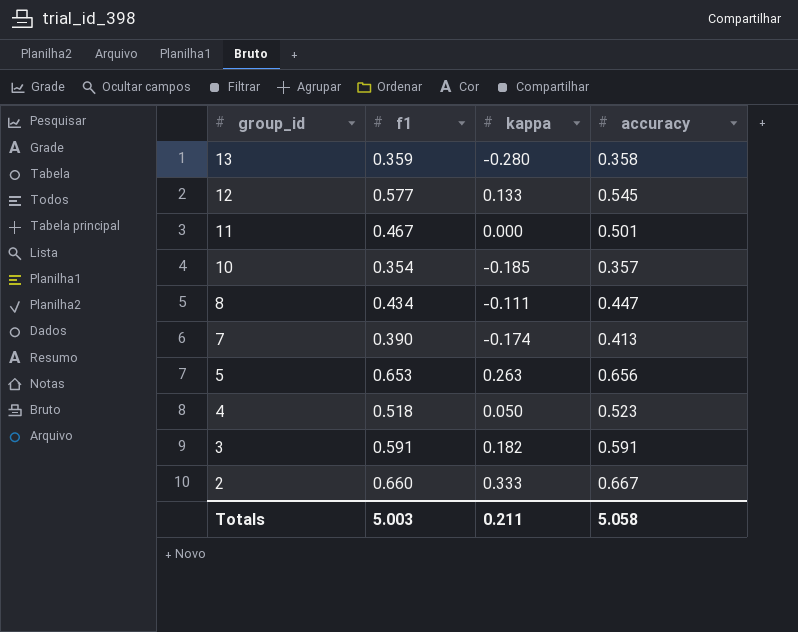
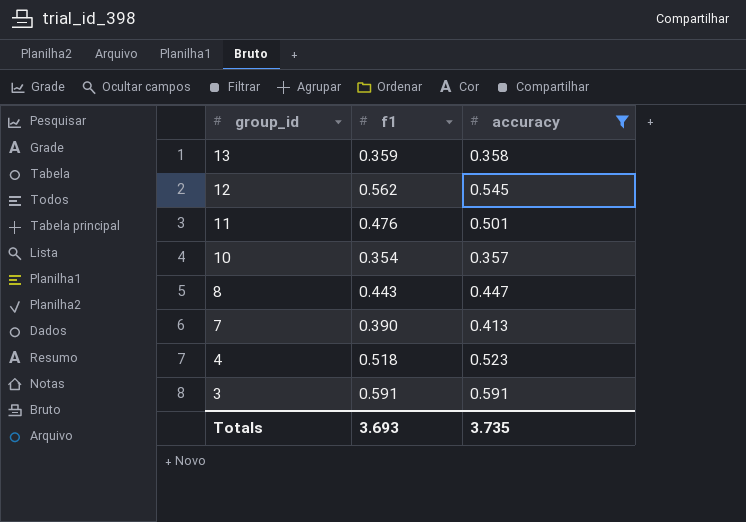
filter: none -> accuracy <= 0.591
column kappa | position: 3 -> none
12 | f1: 0.577 -> 0.562
11 | f1: 0.467 -> 0.476
8 | f1: 0.434 -> 0.443
Totals | f1: 5.003 -> 3.693
Totals | accuracy: 5.058 -> 3.735

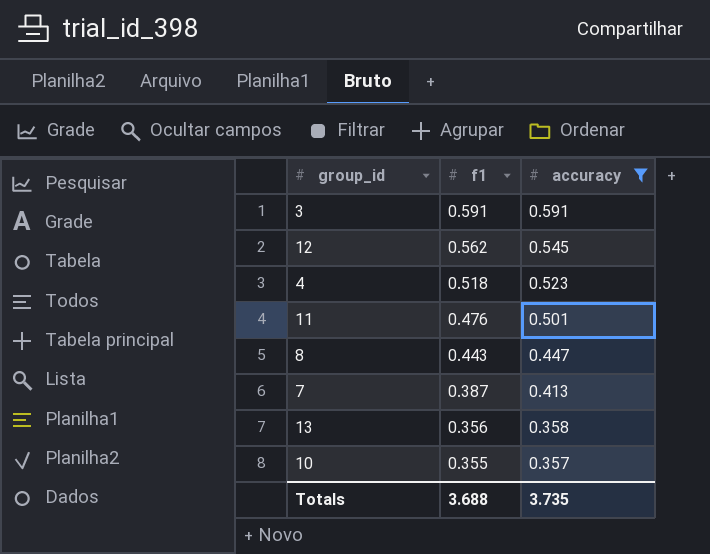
row order: group_id descending -> f1 descending
7 | f1: 0.390 -> 0.387
13 | f1: 0.359 -> 0.356
10 | f1: 0.354 -> 0.355
Totals | f1: 3.693 -> 3.688

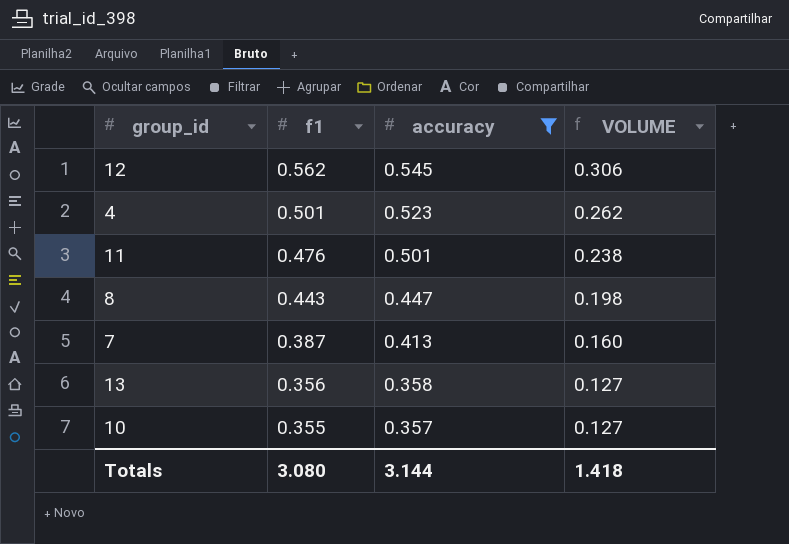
column VOLUME | formula: none -> [f1] * [accuracy]
row 3: 0.591 | 0.591 -> none
4 | f1: 0.518 -> 0.501
Totals | f1: 3.688 -> 3.080
Totals | accuracy: 3.735 -> 3.144

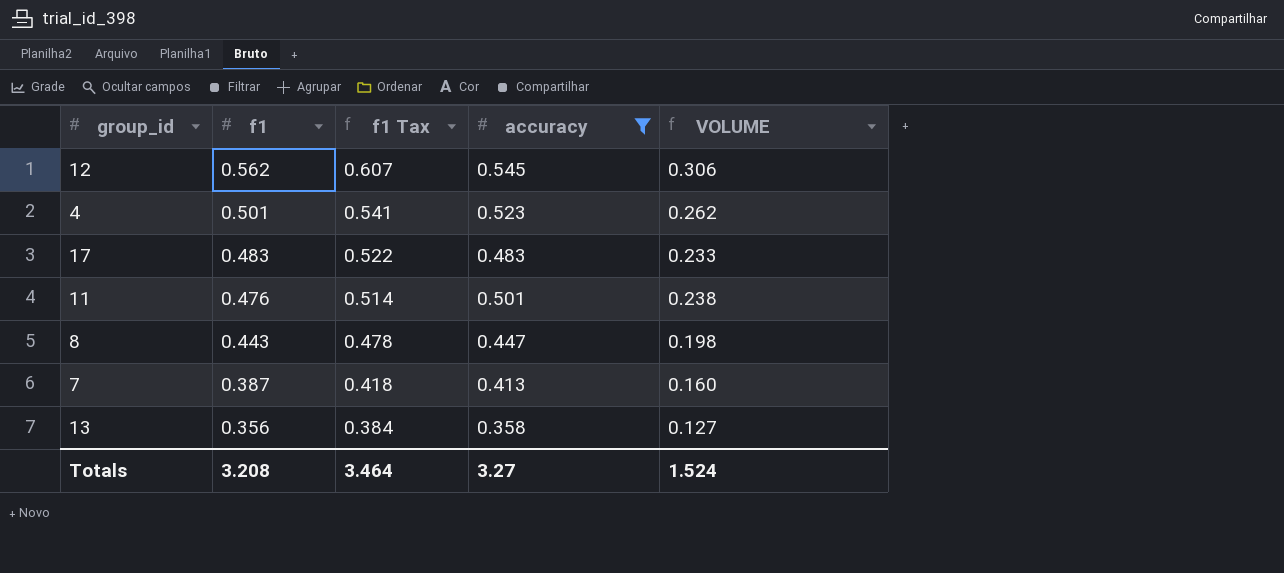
column f1 Tax | formula: none -> [f1] * 1.08
row 10: 0.355 | 0.357 | 0.127 -> none
row 17: none -> 0.483 | 0.522 | 0.483 | 0.233
Totals | f1: 3.080 -> 3.208
Totals | accuracy: 3.144 -> 3.27
Totals | VOLUME: 1.418 -> 1.524

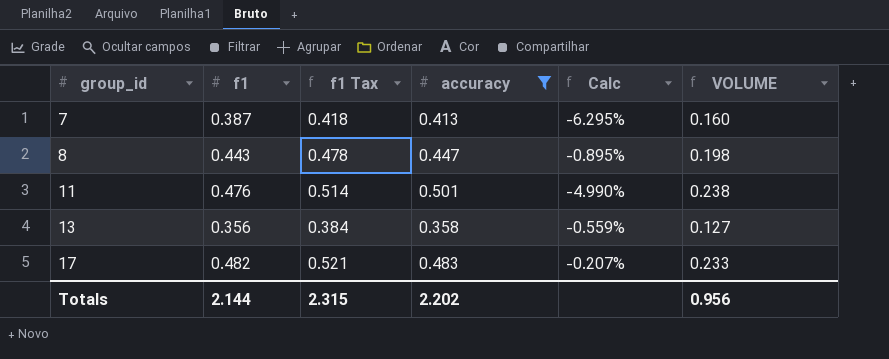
row order: f1 descending -> group_id ascending
column Calc | formula: none -> ([f1] - [accuracy]) / [accuracy]
row 12: 0.562 | 0.607 | 0.545 | 0.306 -> none
row 4: 0.501 | 0.541 | 0.523 | 0.262 -> none
17 | f1: 0.483 -> 0.482
17 | f1 Tax: 0.522 -> 0.521
Totals | f1: 3.208 -> 2.144
Totals | f1 Tax: 3.464 -> 2.315
Totals | accuracy: 3.27 -> 2.202
Totals | VOLUME: 1.524 -> 0.956

